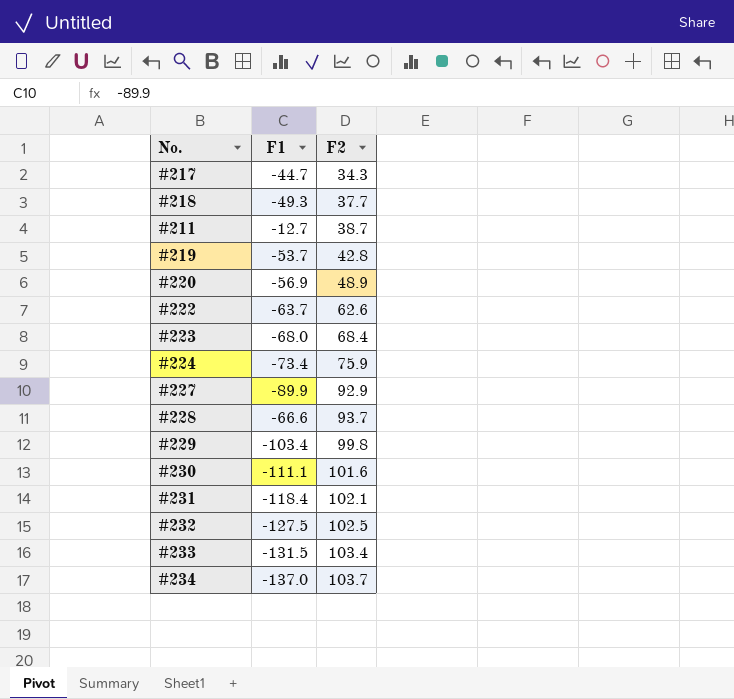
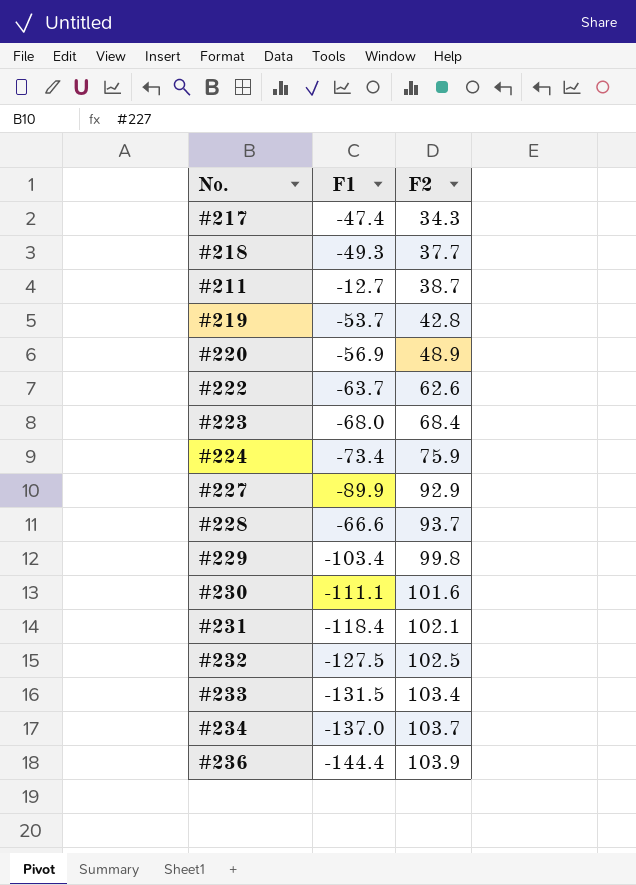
#217 | F1: -44.7 -> -47.4
row #236: none -> -144.4 | 103.9

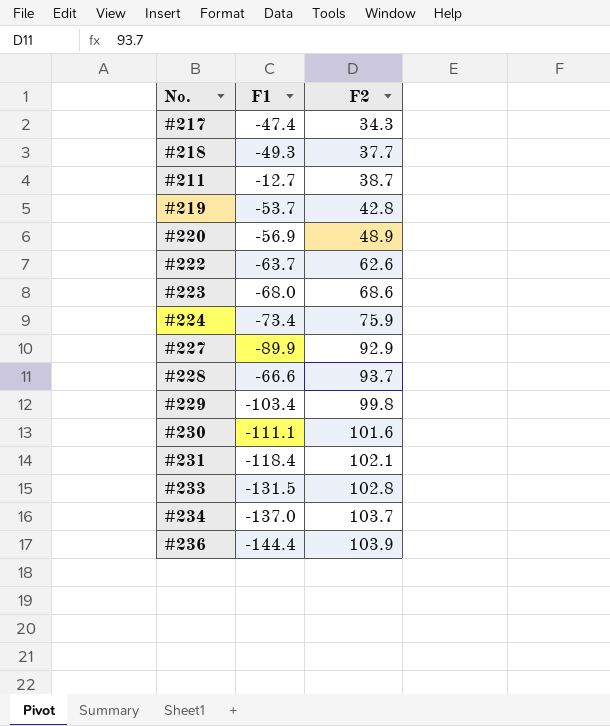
row #232: -127.5 | 102.5 -> none
#223 | F2: 68.4 -> 68.6
#233 | F2: 103.4 -> 102.8

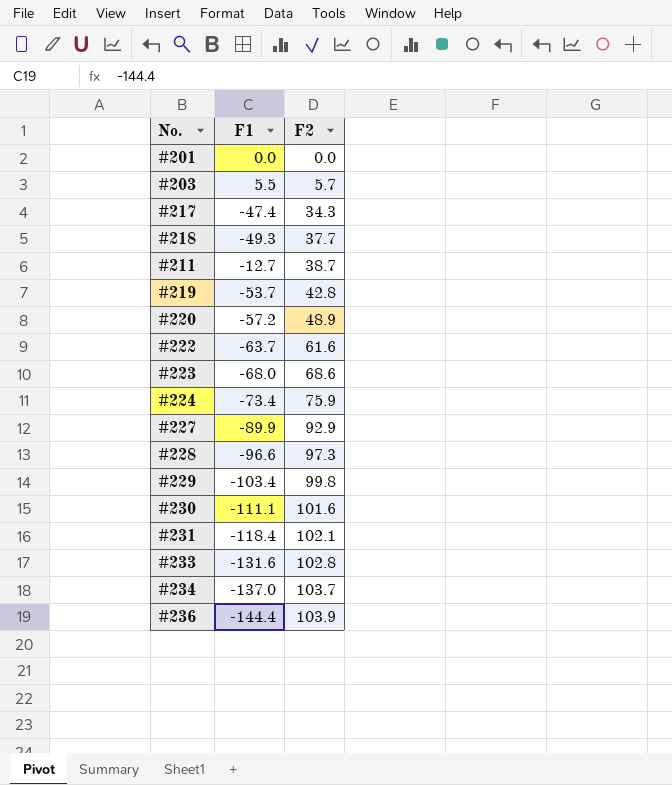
row #201: none -> 0.0 | 0.0
row #203: none -> 5.5 | 5.7
#220 | F1: -56.9 -> -57.2
#222 | F2: 62.6 -> 61.6
#228 | F1: -66.6 -> -96.6
#228 | F2: 93.7 -> 97.3
#233 | F1: -131.5 -> -131.6

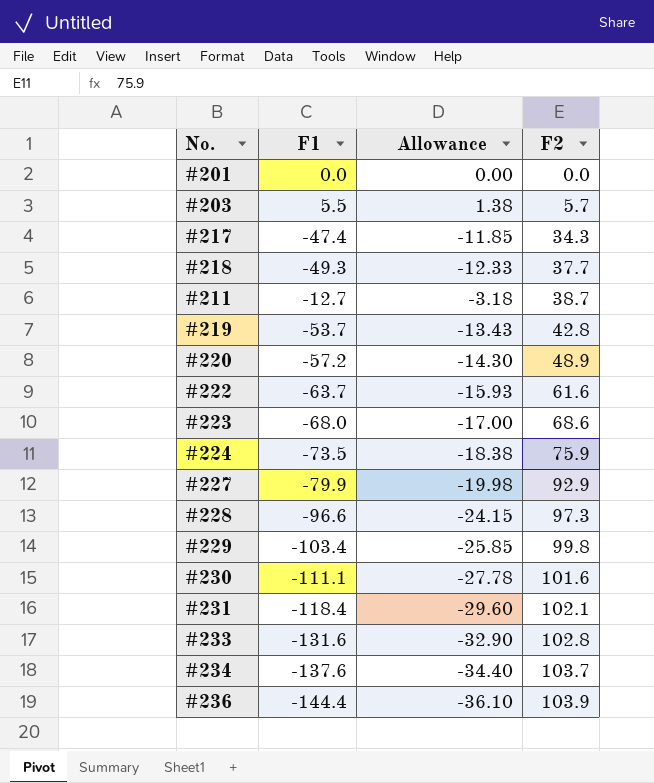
column Allowance | formula: none -> [F1] * 0.25
#224 | F1: -73.4 -> -73.5
#227 | F1: -89.9 -> -79.9
#234 | F1: -137.0 -> -137.6

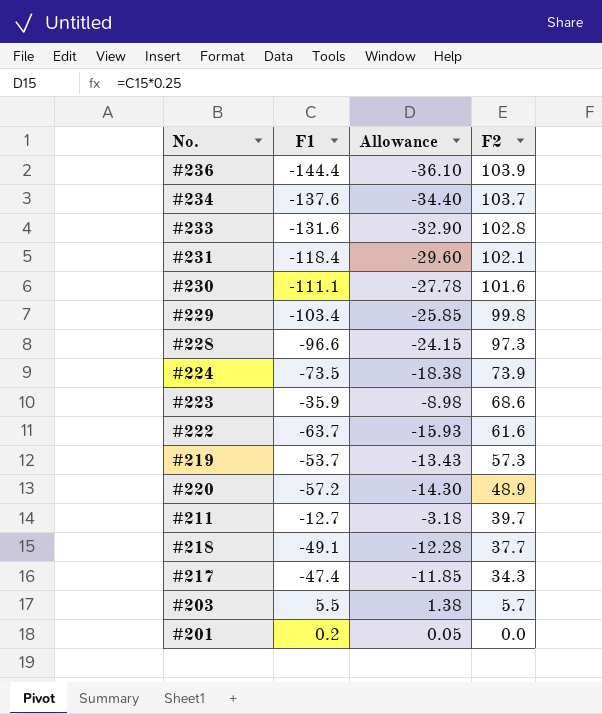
row order: F2 ascending -> F2 descending
row #227: -79.9 | -19.98 | 92.9 -> none
#224 | F2: 75.9 -> 73.9
#223 | F1: -68.0 -> -35.9
#223 | Allowance: -17.00 -> -8.98
#219 | F2: 42.8 -> 57.3
#211 | F2: 38.7 -> 39.7
#218 | F1: -49.3 -> -49.1
#218 | Allowance: -12.33 -> -12.28
#201 | F1: 0.0 -> 0.2
#201 | Allowance: 0.00 -> 0.05

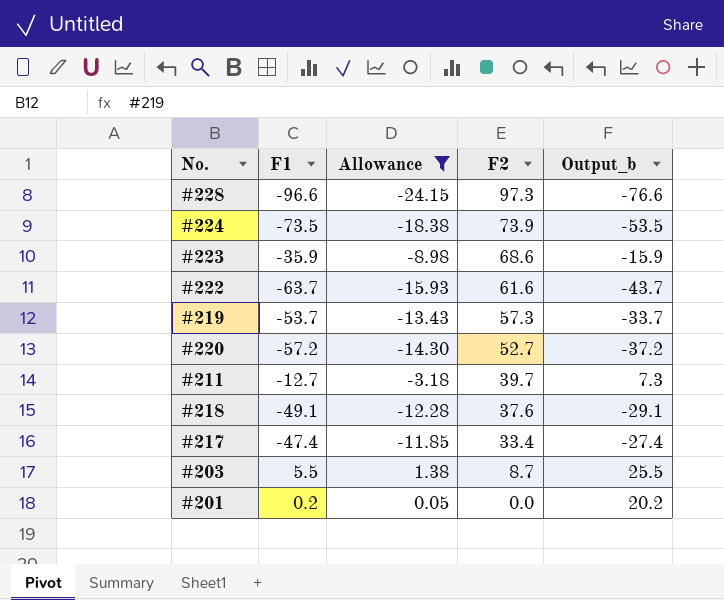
filter: none -> Allowance >= -24.15
column Output_b | formula: none -> [F1] + 20
#220 | F2: 48.9 -> 52.7
#218 | F2: 37.7 -> 37.6
#217 | F2: 34.3 -> 33.4
#203 | F2: 5.7 -> 8.7

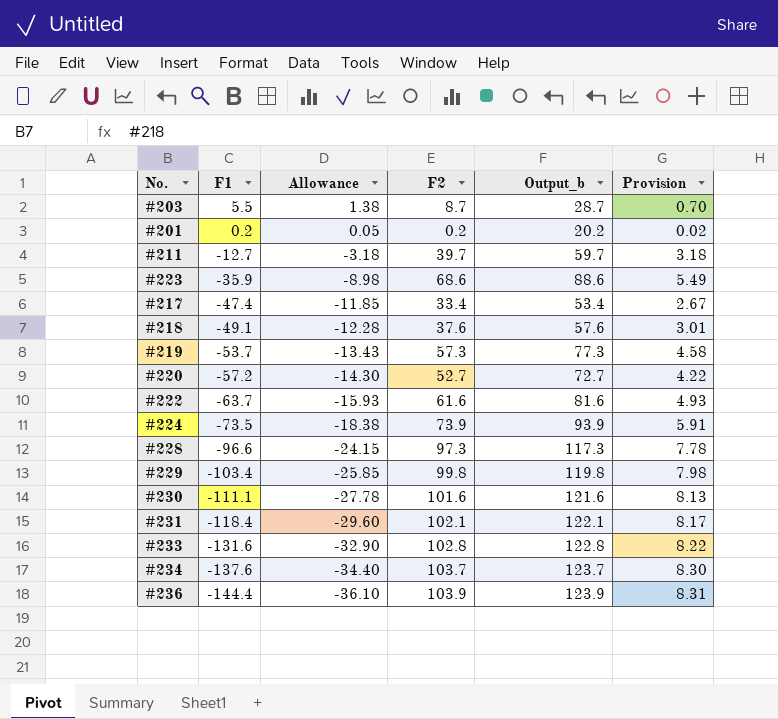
filter: Allowance >= -24.15 -> none
row order: F2 descending -> F1 descending
column Output_b | formula: [F1] + 20 -> [F2] + 20
column Provision | formula: none -> [F2] * 0.08
#201 | F2: 0.0 -> 0.2

